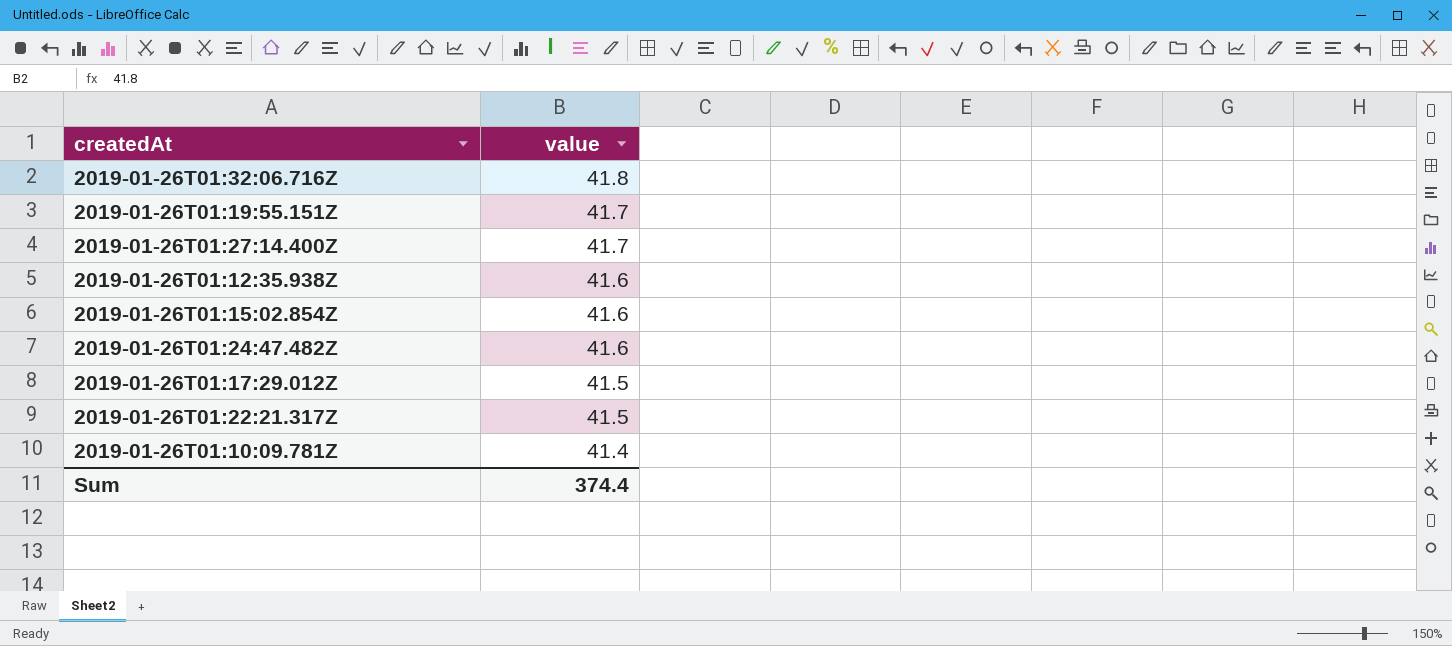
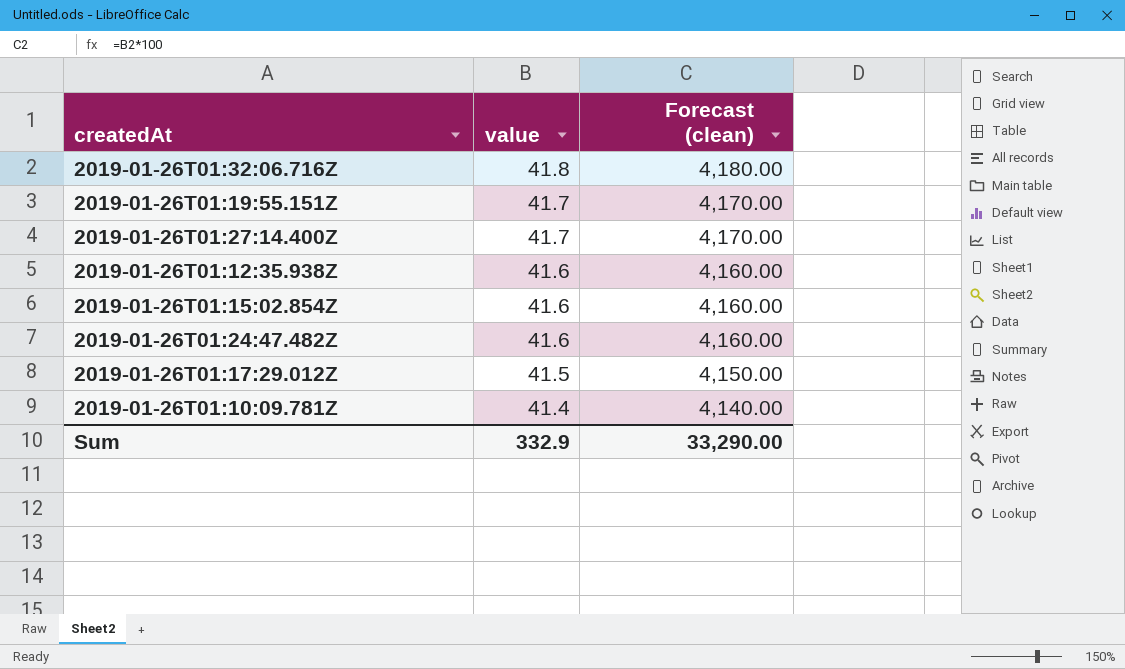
column Forecast (clean) | formula: none -> [value] * 100
row 2019-01-26T01:22:21.317Z: 41.5 -> none
Sum | value: 374.4 -> 332.9

